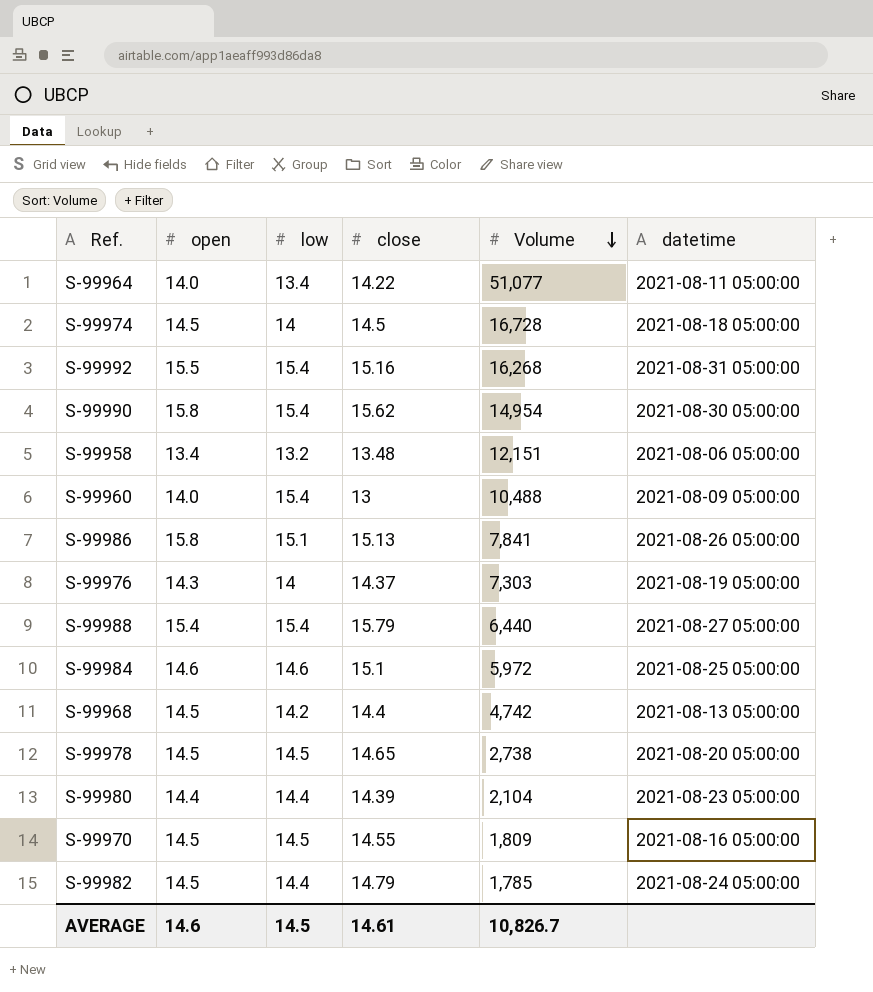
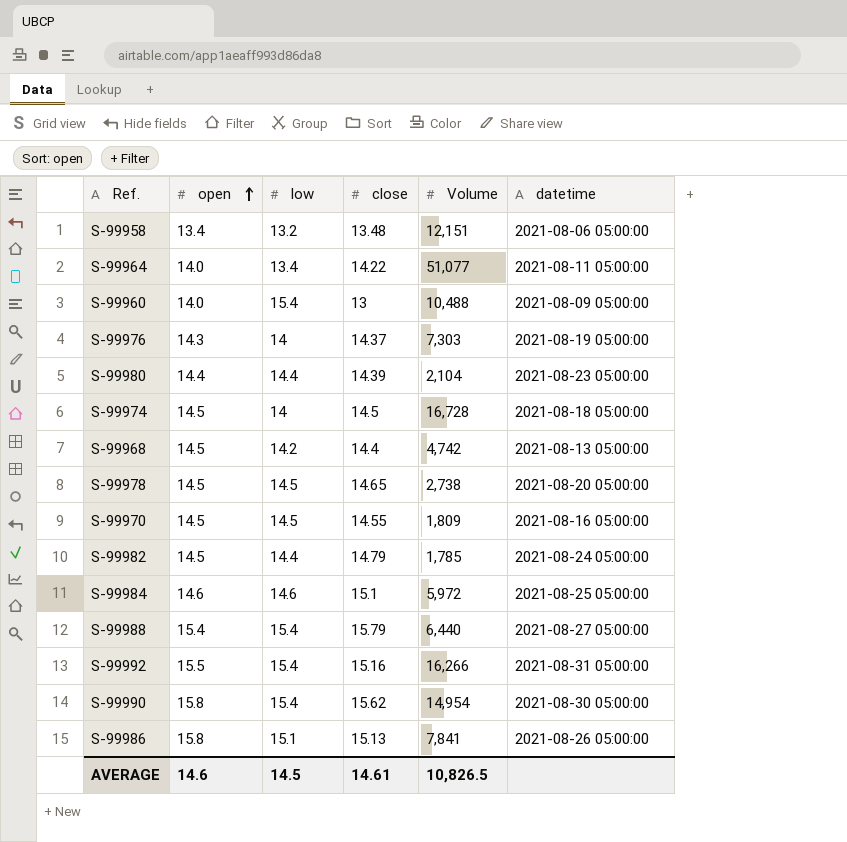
row order: Volume descending -> open ascending
S-99992 | Volume: 16,268 -> 16,266
AVERAGE | Volume: 10,826.7 -> 10,826.5

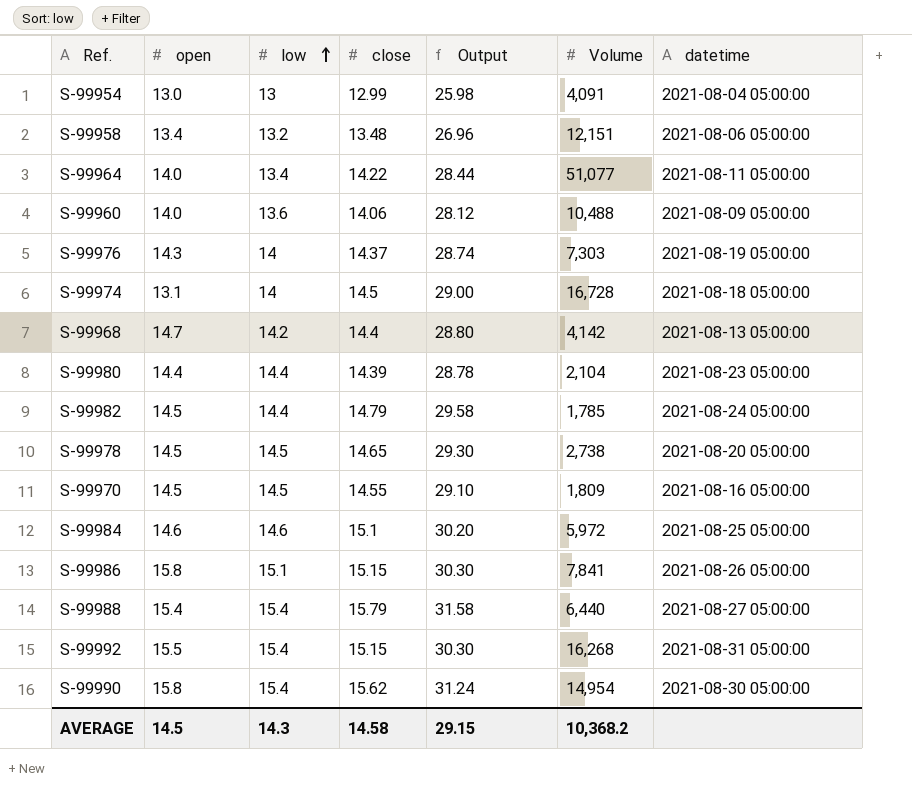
row order: open ascending -> low ascending
column Output | formula: none -> [close] * 2
row S-99954: none -> 13.0 | 13 | 12.99 | 25.98 | 4,091 | 2021-08-04 05:00:00
S-99960 | low: 15.4 -> 13.6
S-99960 | close: 13 -> 14.06
S-99974 | open: 14.5 -> 13.1
S-99968 | open: 14.5 -> 14.7
S-99968 | Volume: 4,742 -> 4,142
S-99986 | close: 15.13 -> 15.15
S-99992 | close: 15.16 -> 15.15
S-99992 | Volume: 16,266 -> 16,268
AVERAGE | open: 14.6 -> 14.5
AVERAGE | low: 14.5 -> 14.3
AVERAGE | close: 14.61 -> 14.58
AVERAGE | Volume: 10,826.5 -> 10,368.2

